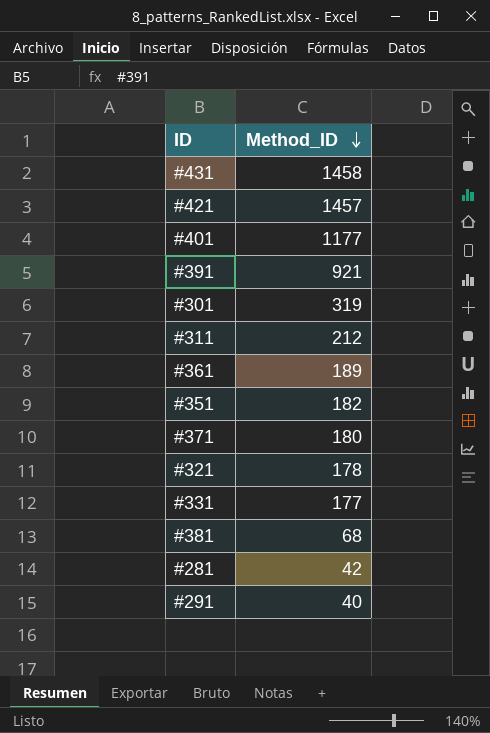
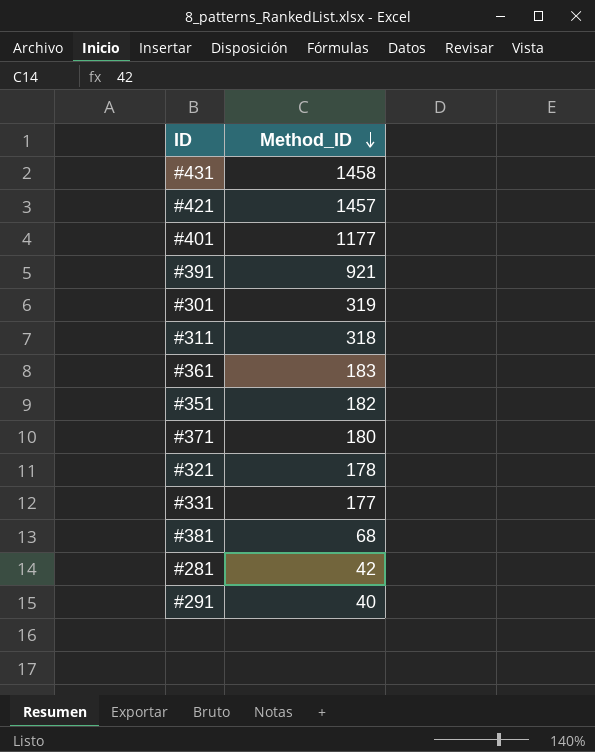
#311 | Method_ID: 212 -> 318
#361 | Method_ID: 189 -> 183

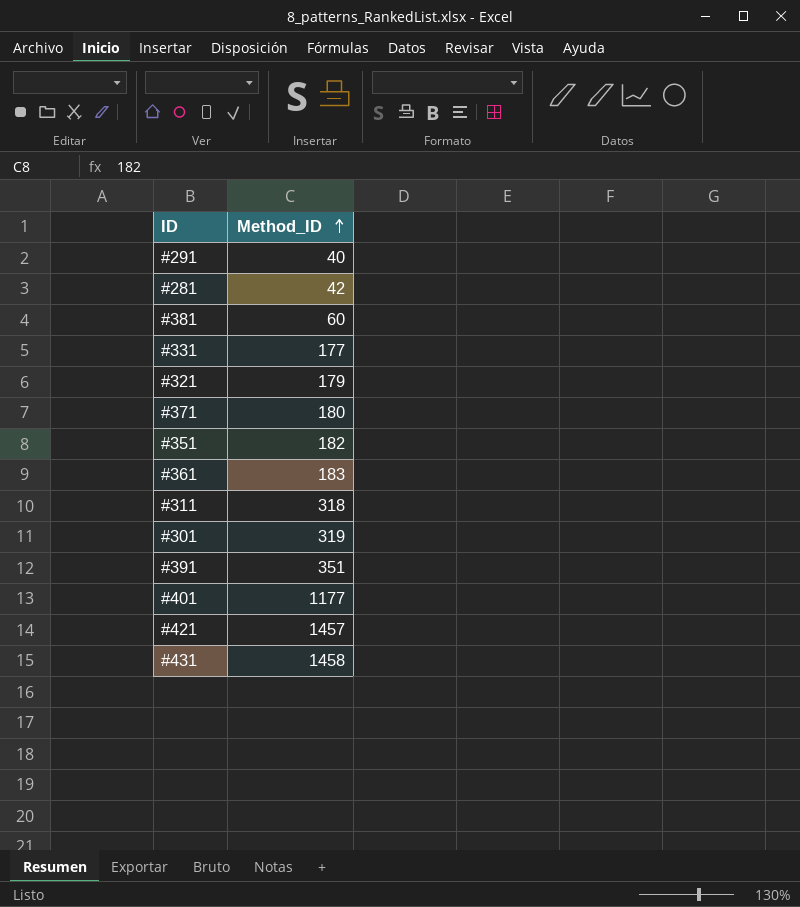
row order: Method_ID descending -> Method_ID ascending
#381 | Method_ID: 68 -> 60
#321 | Method_ID: 178 -> 179
#391 | Method_ID: 921 -> 351

